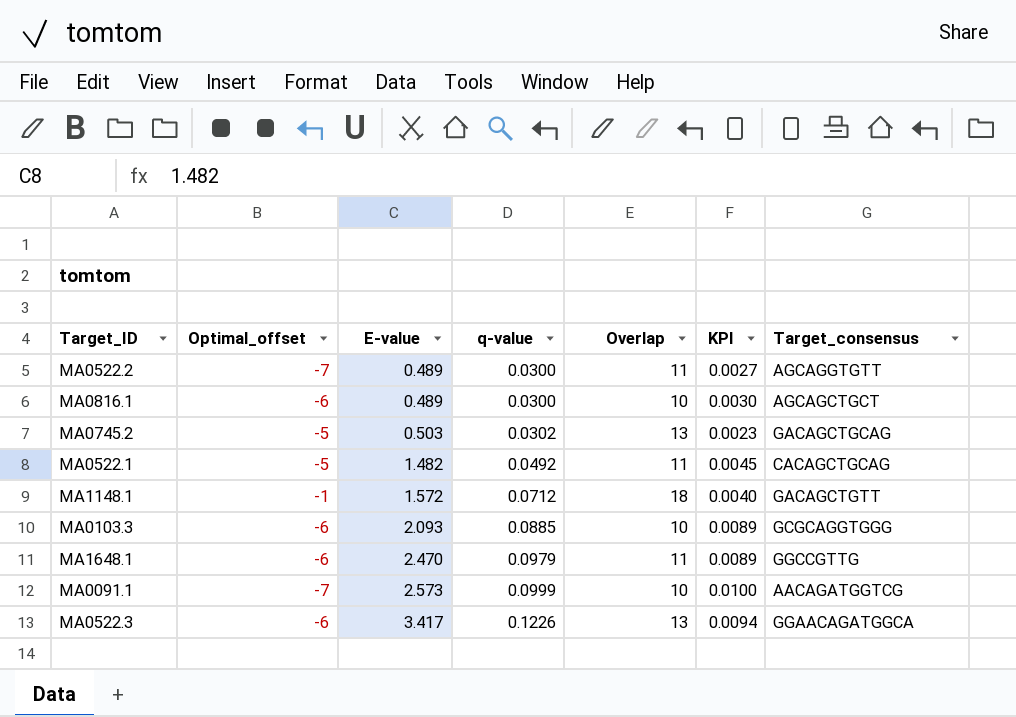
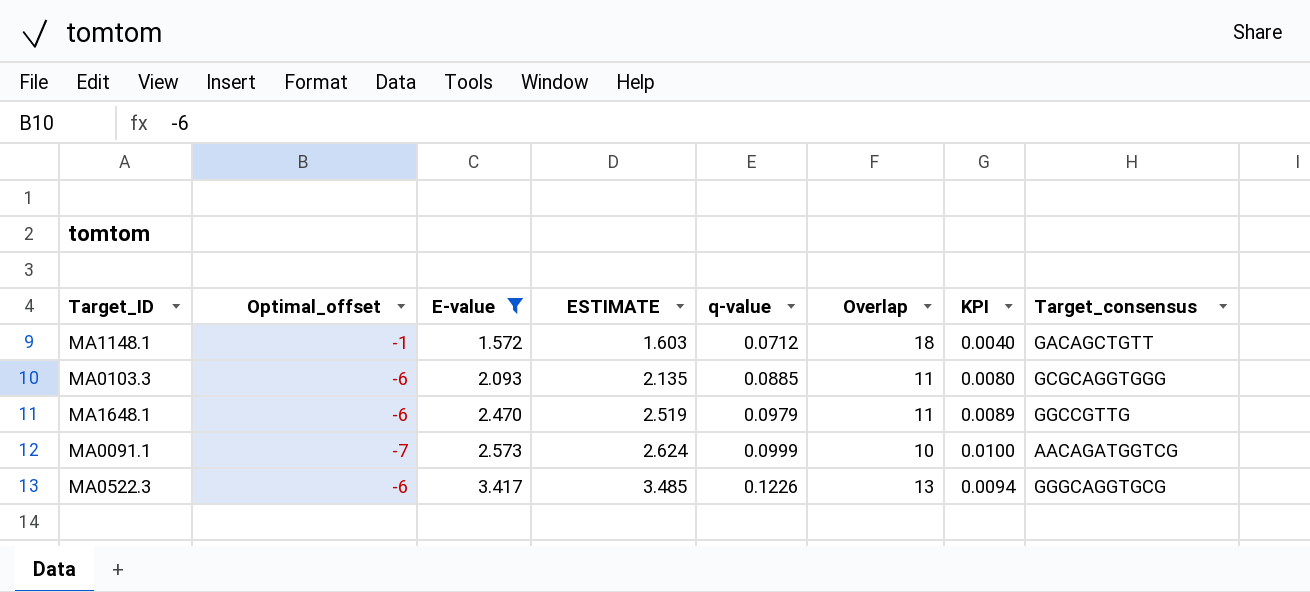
filter: none -> E-value >= 1.572
column ESTIMATE | formula: none -> [E-value] * 1.02
MA0103.3 | Overlap: 10 -> 11
MA0103.3 | KPI: 0.0089 -> 0.0080
MA0522.3 | Target_consensus: GGAACAGATGGCA -> GGGCAGGTGCG

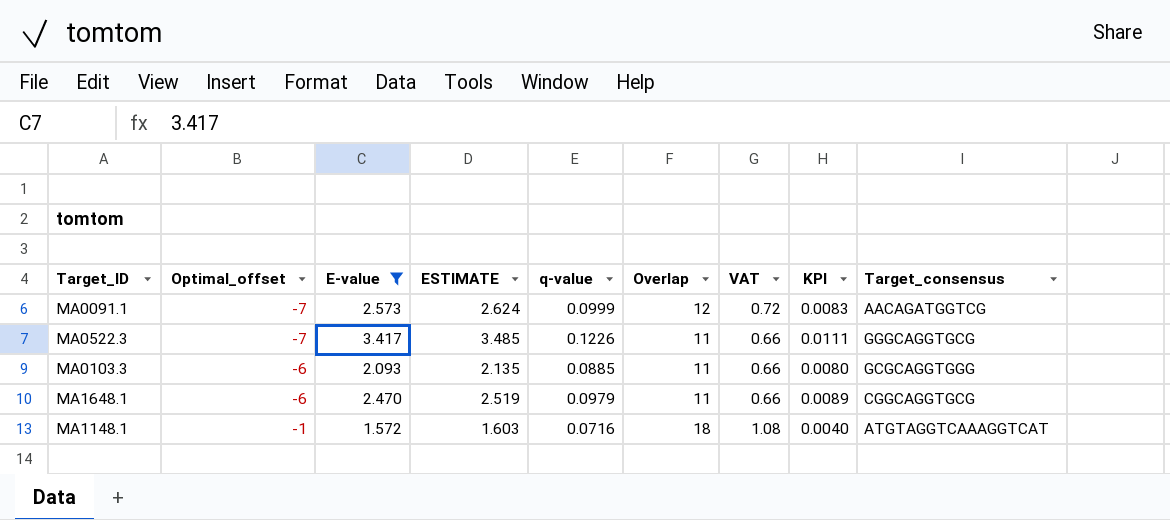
row order: E-value ascending -> Optimal_offset ascending
column VAT | formula: none -> [Overlap] * 0.06
MA0091.1 | Overlap: 10 -> 12
MA0091.1 | KPI: 0.0100 -> 0.0083
MA0522.3 | Optimal_offset: -6 -> -7
MA0522.3 | Overlap: 13 -> 11
MA0522.3 | KPI: 0.0094 -> 0.0111
MA1648.1 | Target_consensus: GGCCGTTG -> CGGCAGGTGCG
MA1148.1 | q-value: 0.0712 -> 0.0716
MA1148.1 | Target_consensus: GACAGCTGTT -> ATGTAGGTCAAAGGTCAT

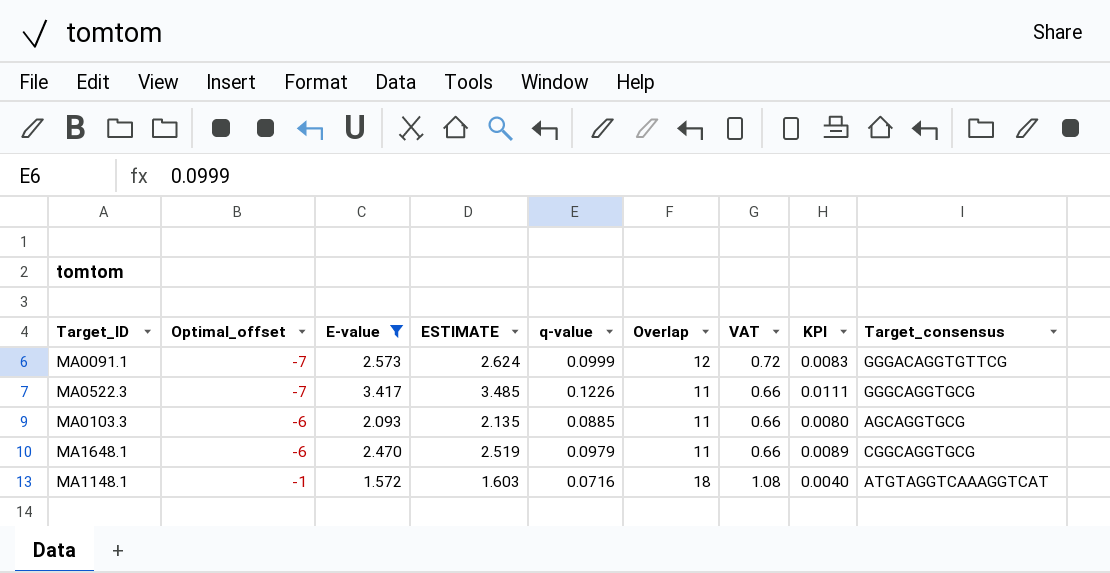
MA0091.1 | Target_consensus: AACAGATGGTCG -> GGGACAGGTGTTCG
MA0103.3 | Target_consensus: GCGCAGGTGGG -> AGCAGGTGCG

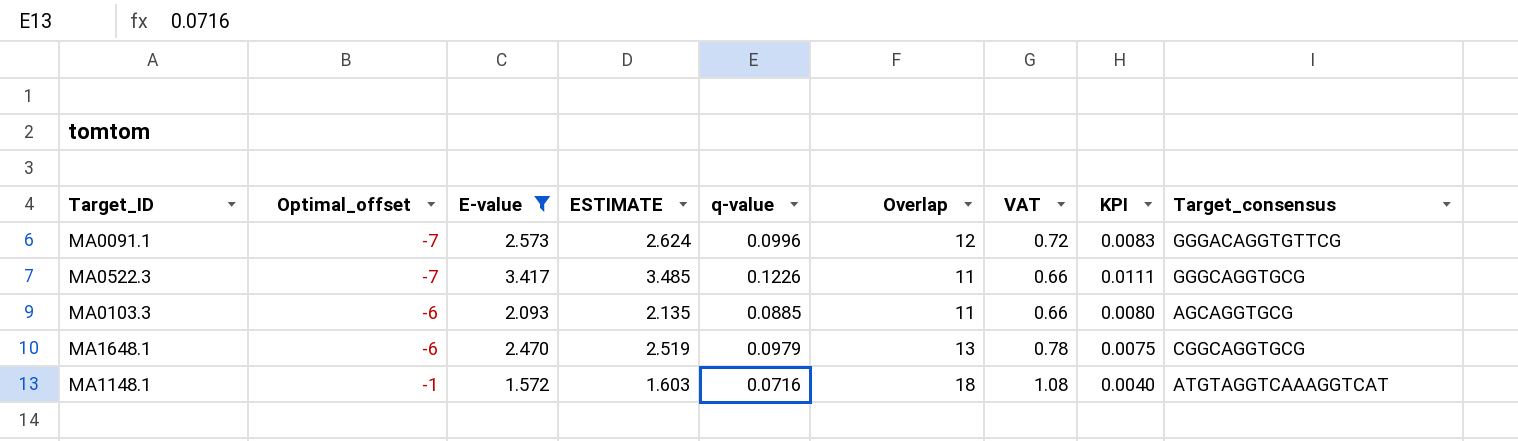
MA0091.1 | q-value: 0.0999 -> 0.0996
MA1648.1 | Overlap: 11 -> 13
MA1648.1 | VAT: 0.66 -> 0.78
MA1648.1 | KPI: 0.0089 -> 0.0075

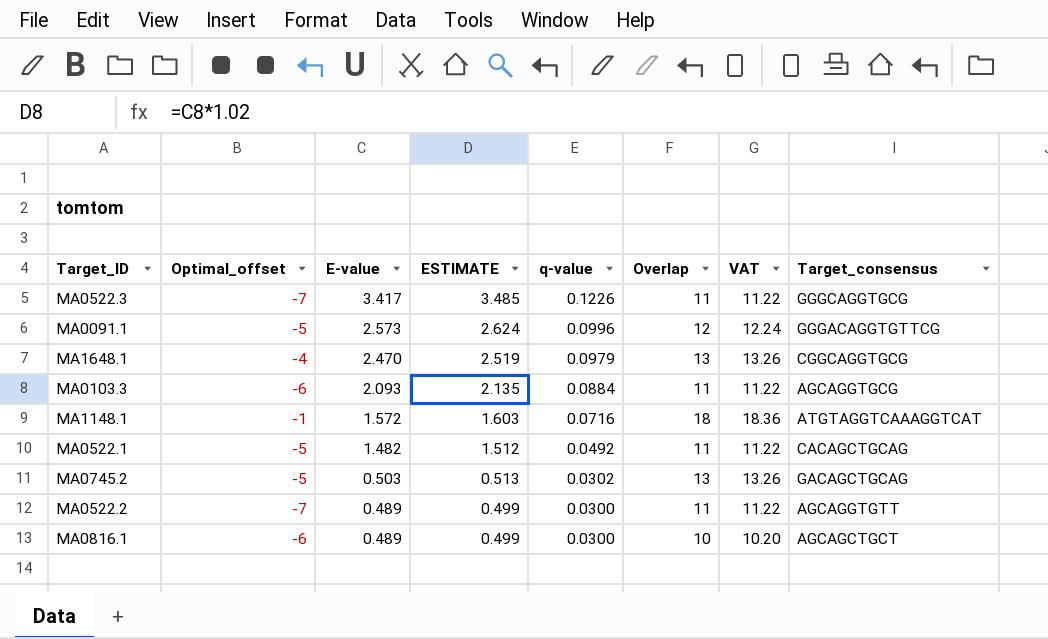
filter: E-value >= 1.572 -> none
row order: Optimal_offset ascending -> E-value descending
column KPI | formula: [q-value] / [Overlap] -> none
column VAT | formula: [Overlap] * 0.06 -> [Overlap] * 1.02
MA0091.1 | Optimal_offset: -7 -> -5
MA1648.1 | Optimal_offset: -6 -> -4
MA0103.3 | q-value: 0.0885 -> 0.0884

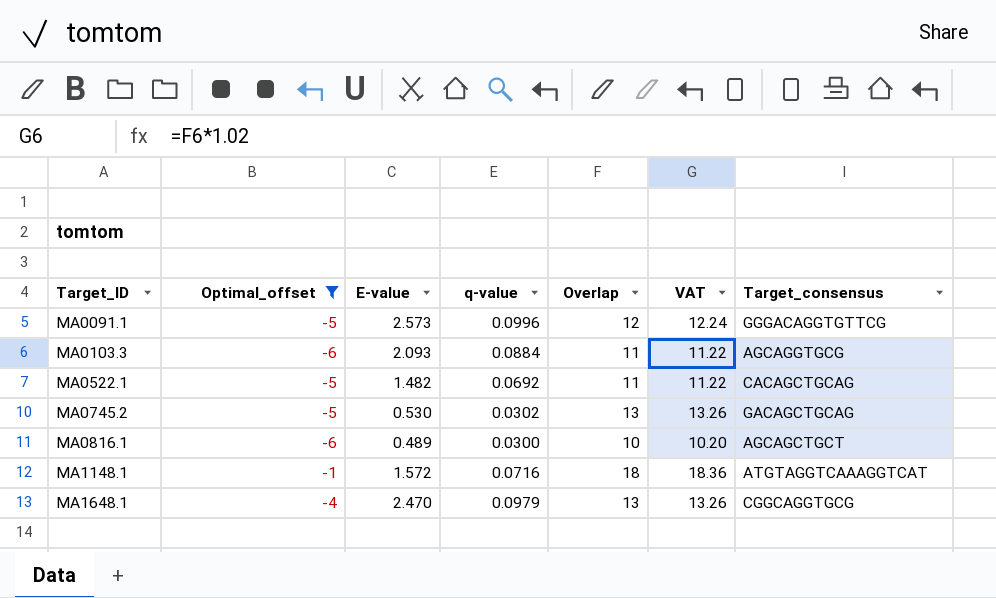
filter: none -> Optimal_offset != -7
row order: E-value descending -> Target_ID ascending
column ESTIMATE | formula: [E-value] * 1.02 -> none
MA0522.1 | q-value: 0.0492 -> 0.0692
MA0745.2 | E-value: 0.503 -> 0.530

